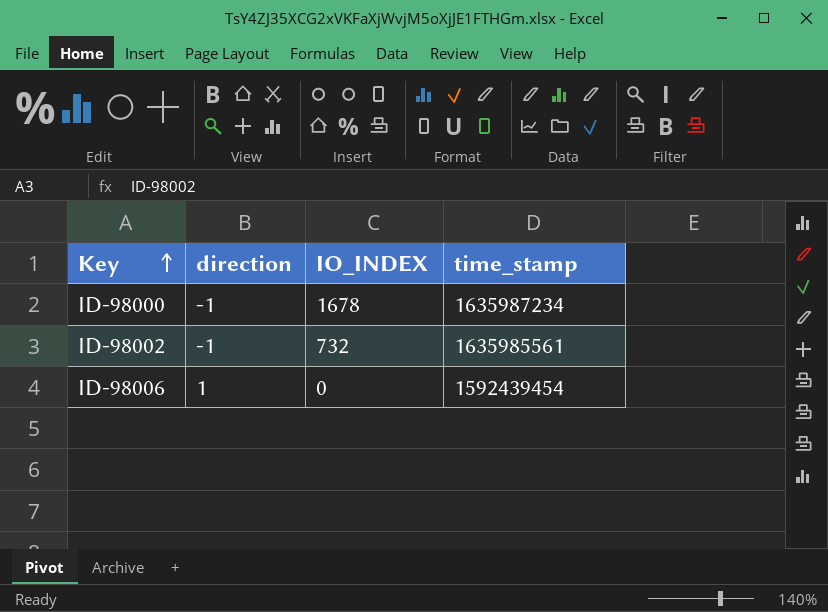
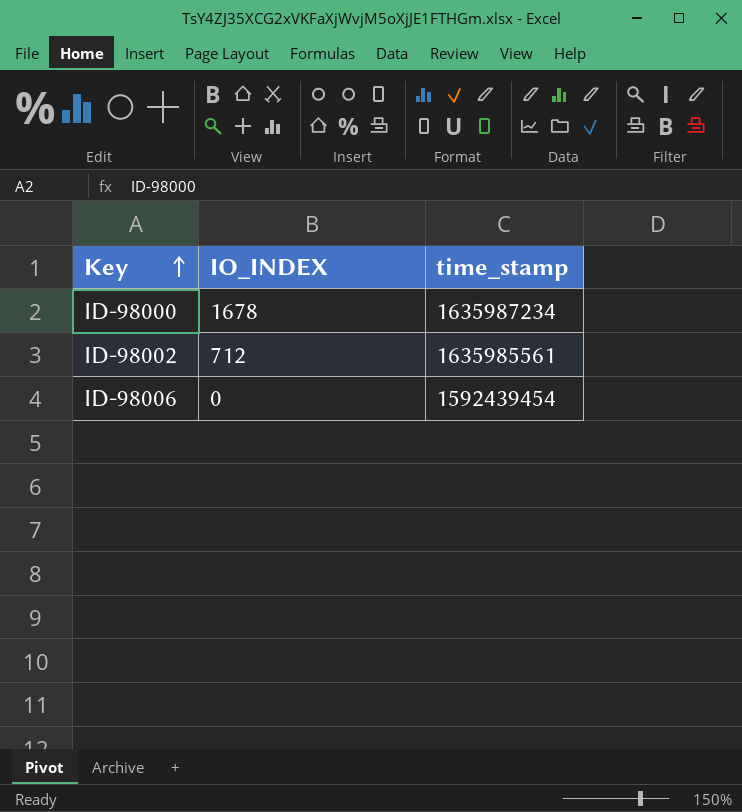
column direction | position: 2 -> none
ID-98002 | IO_INDEX: 732 -> 712

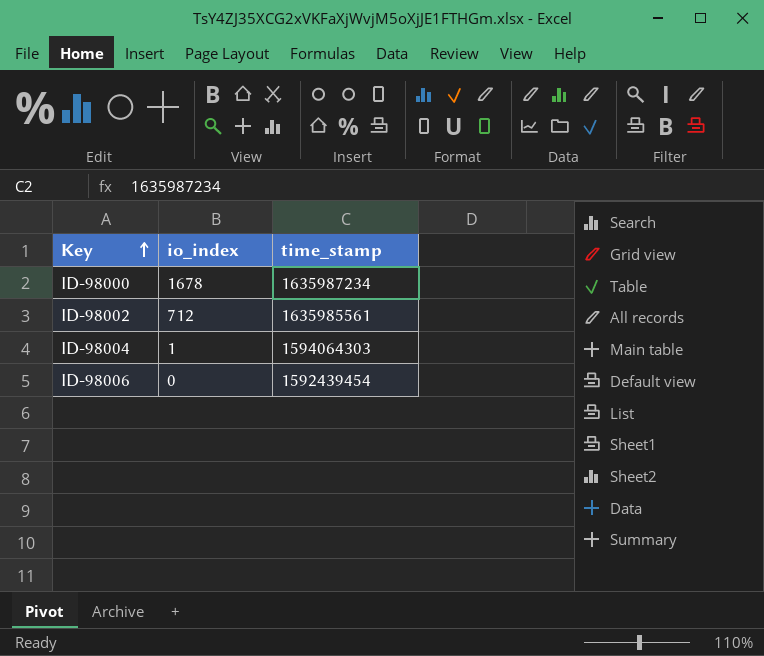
column name: IO_INDEX -> io_index
row ID-98004: none -> 1 | 1594064303

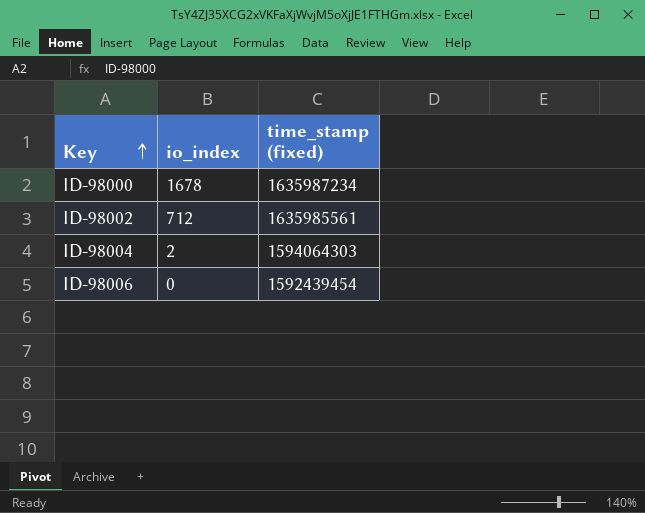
column name: time_stamp -> time_stamp (fixed)
ID-98004 | io_index: 1 -> 2

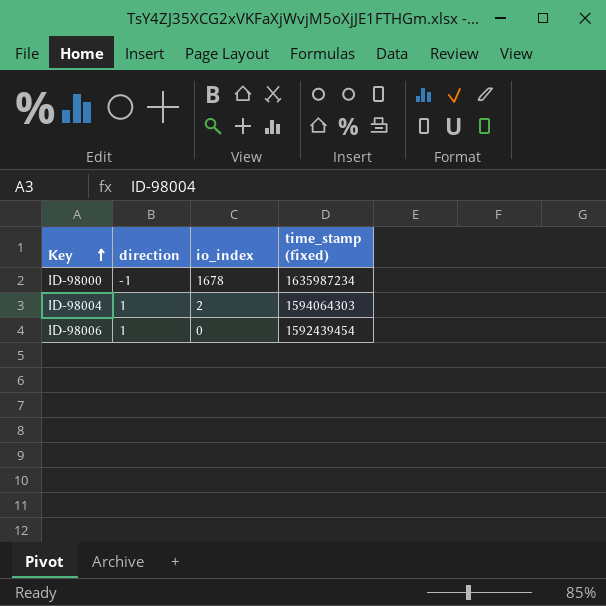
column direction | position: none -> 2
row ID-98002: 712 | 1635985561 -> none

